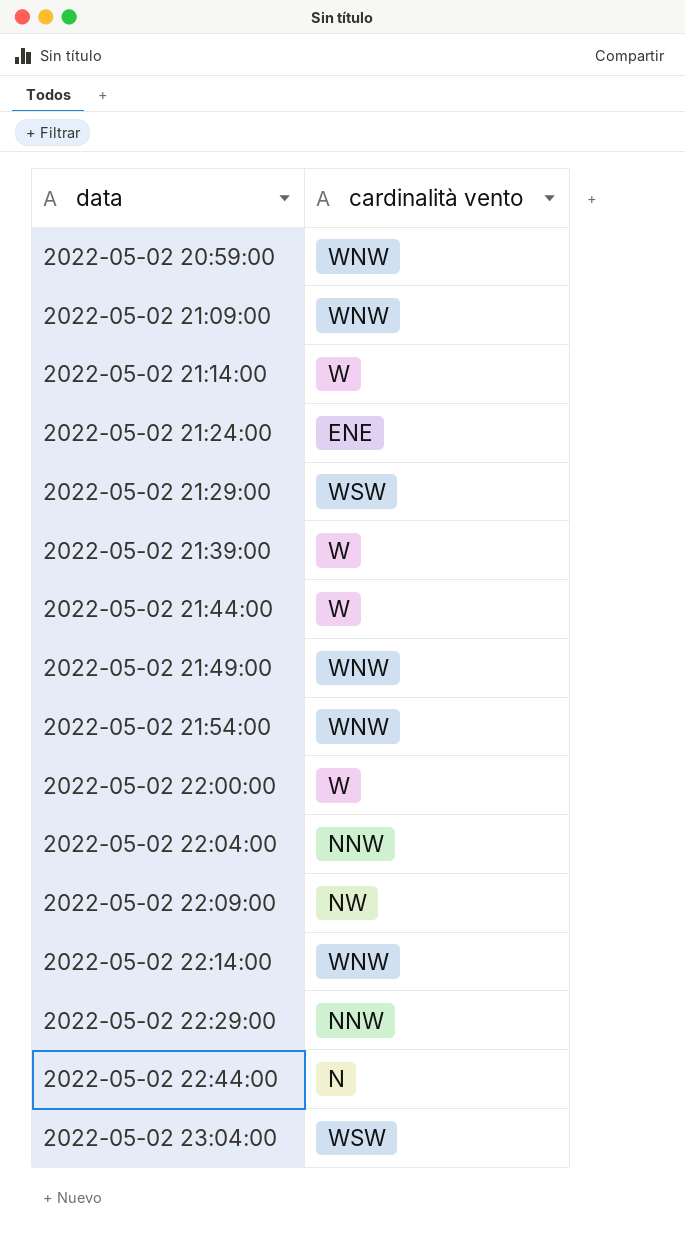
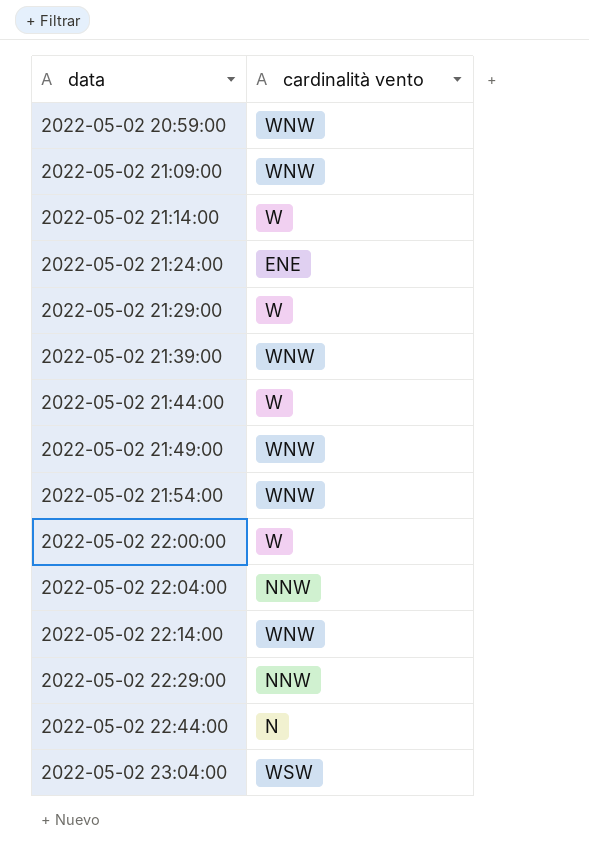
row 2022-05-02 22:09:00: NW -> none
2022-05-02 21:29:00 | cardinalità vento: WSW -> W
2022-05-02 21:39:00 | cardinalità vento: W -> WNW

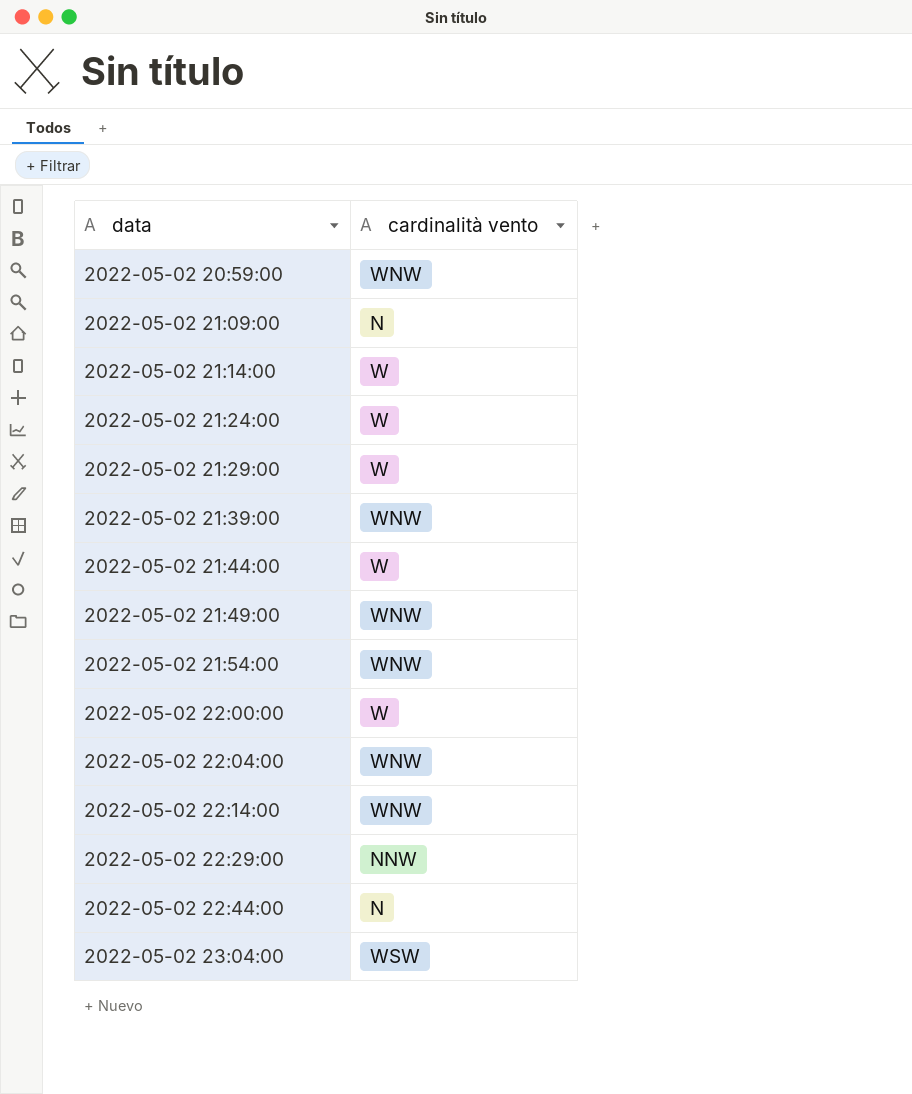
2022-05-02 21:09:00 | cardinalità vento: WNW -> N
2022-05-02 21:24:00 | cardinalità vento: ENE -> W
2022-05-02 22:04:00 | cardinalità vento: NNW -> WNW

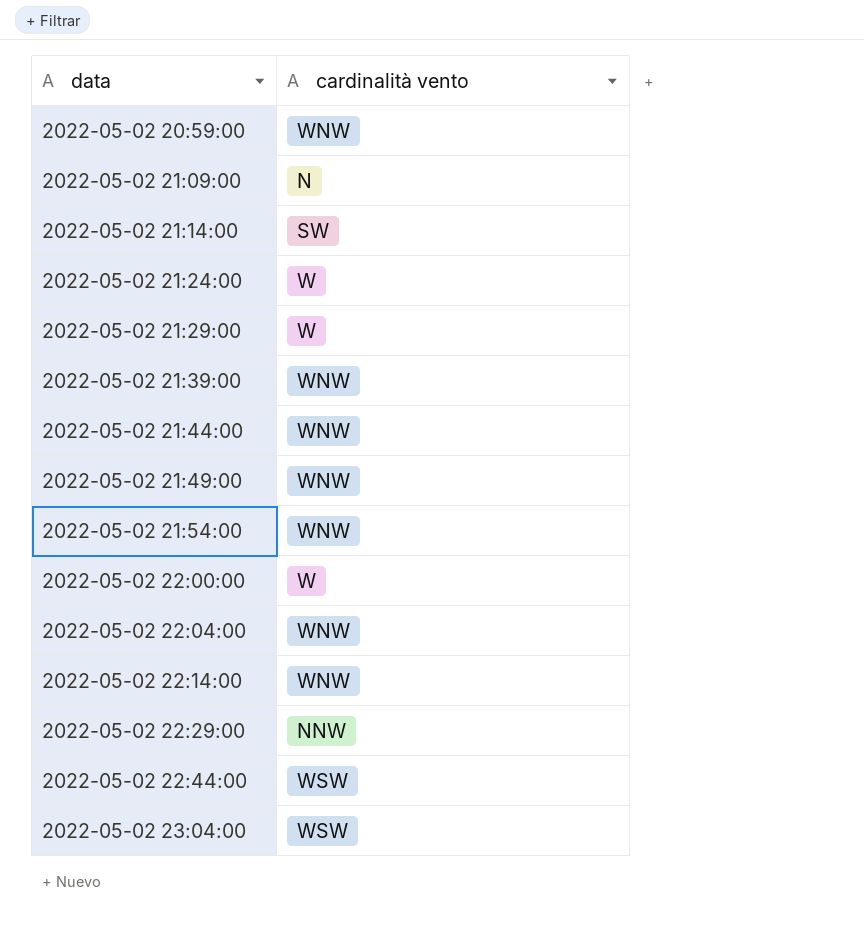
2022-05-02 21:14:00 | cardinalità vento: W -> SW
2022-05-02 21:44:00 | cardinalità vento: W -> WNW
2022-05-02 22:44:00 | cardinalità vento: N -> WSW

